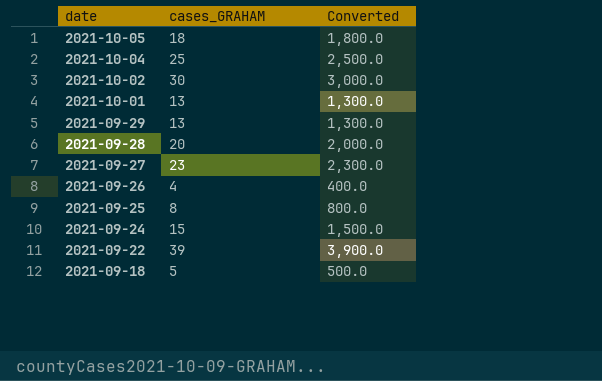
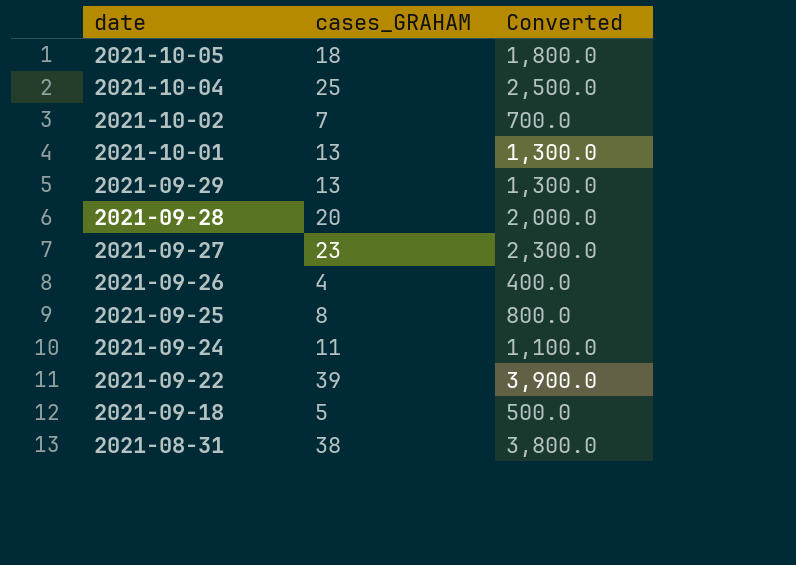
2021-10-02 | cases_GRAHAM: 30 -> 7
2021-10-02 | Converted: 3,000.0 -> 700.0
2021-09-24 | cases_GRAHAM: 15 -> 11
2021-09-24 | Converted: 1,500.0 -> 1,100.0
row 2021-08-31: none -> 38 | 3,800.0

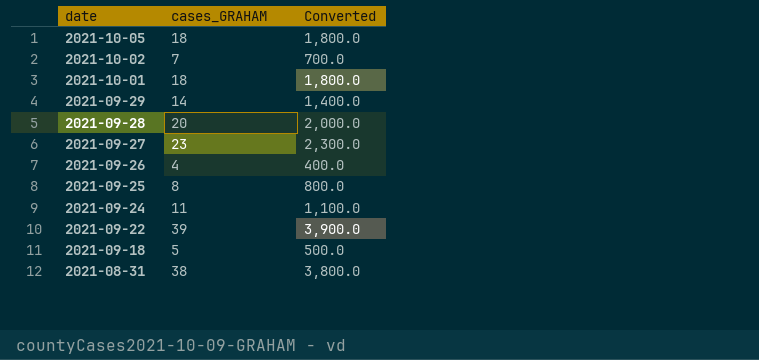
row 2021-10-04: 25 | 2,500.0 -> none
2021-10-01 | cases_GRAHAM: 13 -> 18
2021-10-01 | Converted: 1,300.0 -> 1,800.0
2021-09-29 | cases_GRAHAM: 13 -> 14
2021-09-29 | Converted: 1,300.0 -> 1,400.0

